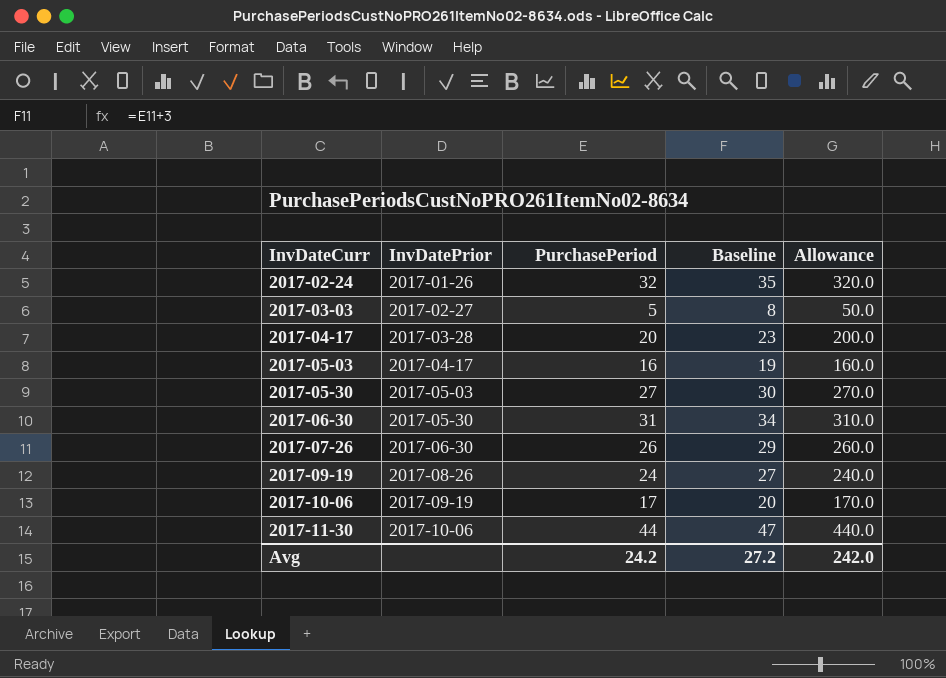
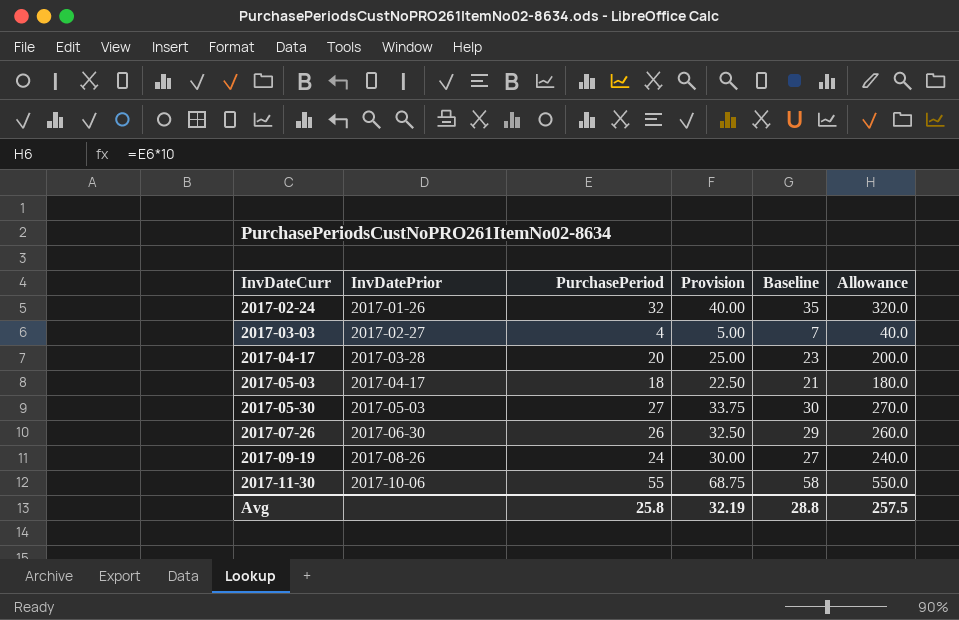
column Provision | formula: none -> [PurchasePeriod] * 1.25
row 2017-06-30: 2017-05-30 | 31 | 34 | 310.0 -> none
row 2017-10-06: 2017-09-19 | 17 | 20 | 170.0 -> none
2017-03-03 | PurchasePeriod: 5 -> 4
2017-03-03 | Baseline: 8 -> 7
2017-03-03 | Allowance: 50.0 -> 40.0
2017-05-03 | PurchasePeriod: 16 -> 18
2017-05-03 | Baseline: 19 -> 21
2017-05-03 | Allowance: 160.0 -> 180.0
2017-11-30 | PurchasePeriod: 44 -> 55
2017-11-30 | Baseline: 47 -> 58
2017-11-30 | Allowance: 440.0 -> 550.0
Avg | PurchasePeriod: 24.2 -> 25.8
Avg | Baseline: 27.2 -> 28.8
Avg | Allowance: 242.0 -> 257.5

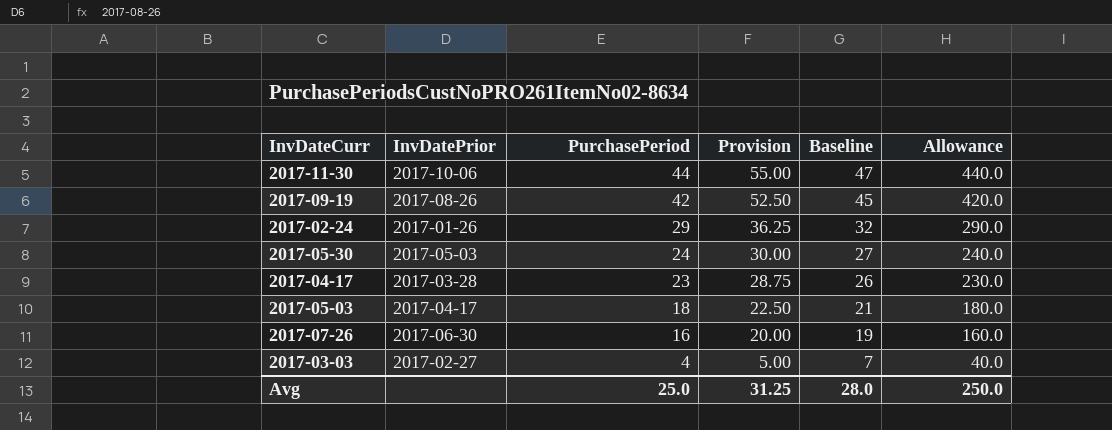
row order: InvDateCurr ascending -> PurchasePeriod descending
2017-11-30 | PurchasePeriod: 55 -> 44
2017-11-30 | Provision: 68.75 -> 55.00
2017-11-30 | Baseline: 58 -> 47
2017-11-30 | Allowance: 550.0 -> 440.0
2017-09-19 | PurchasePeriod: 24 -> 42
2017-09-19 | Provision: 30.00 -> 52.50
2017-09-19 | Baseline: 27 -> 45
2017-09-19 | Allowance: 240.0 -> 420.0
2017-02-24 | PurchasePeriod: 32 -> 29
2017-02-24 | Provision: 40.00 -> 36.25
2017-02-24 | Baseline: 35 -> 32
2017-02-24 | Allowance: 320.0 -> 290.0
2017-05-30 | PurchasePeriod: 27 -> 24
2017-05-30 | Provision: 33.75 -> 30.00
2017-05-30 | Baseline: 30 -> 27
2017-05-30 | Allowance: 270.0 -> 240.0
2017-04-17 | PurchasePeriod: 20 -> 23
2017-04-17 | Provision: 25.00 -> 28.75
2017-04-17 | Baseline: 23 -> 26
2017-04-17 | Allowance: 200.0 -> 230.0
2017-07-26 | PurchasePeriod: 26 -> 16
2017-07-26 | Provision: 32.50 -> 20.00
2017-07-26 | Baseline: 29 -> 19
2017-07-26 | Allowance: 260.0 -> 160.0
Avg | PurchasePeriod: 25.8 -> 25.0
Avg | Provision: 32.19 -> 31.25
Avg | Baseline: 28.8 -> 28.0
Avg | Allowance: 257.5 -> 250.0

